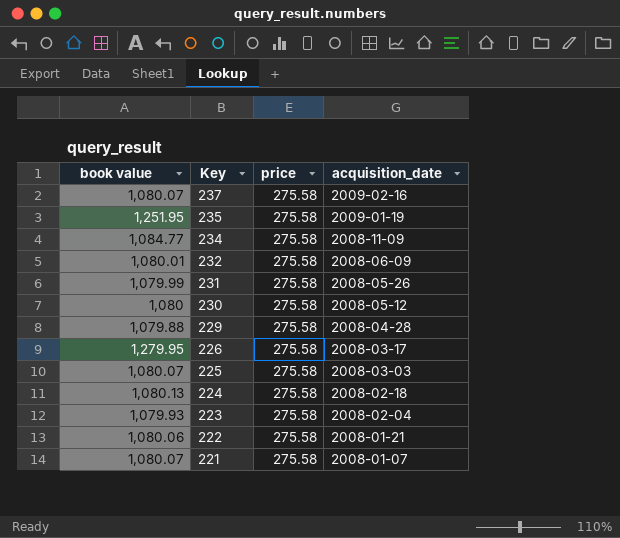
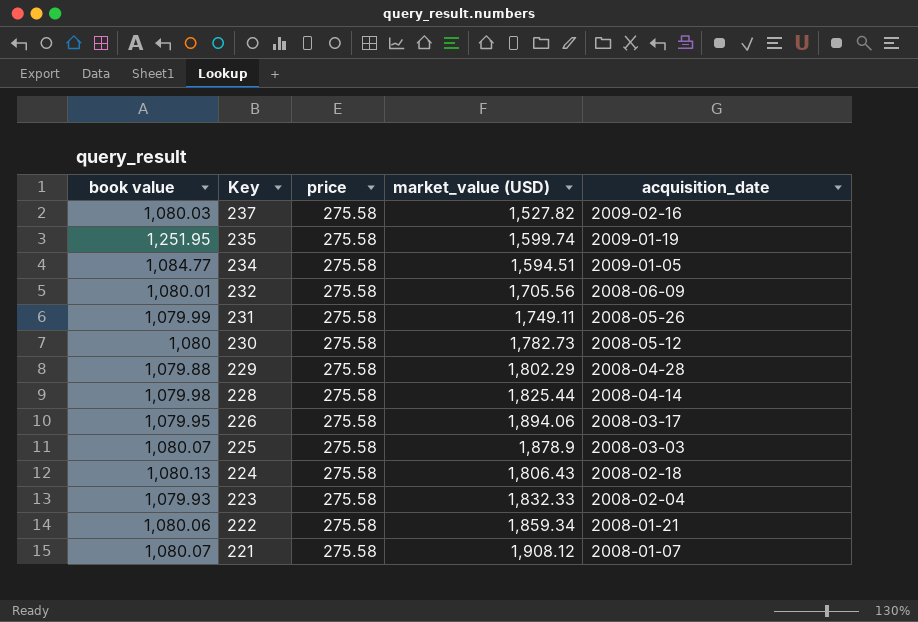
column market_value (USD) | position: none -> 4
237 | book value: 1,080.07 -> 1,080.03
234 | acquisition_date: 2008-11-09 -> 2009-01-05
row 228: none -> 1,079.98 | 275.58 | 1,825.44 | 2008-04-14
226 | book value: 1,279.95 -> 1,079.95

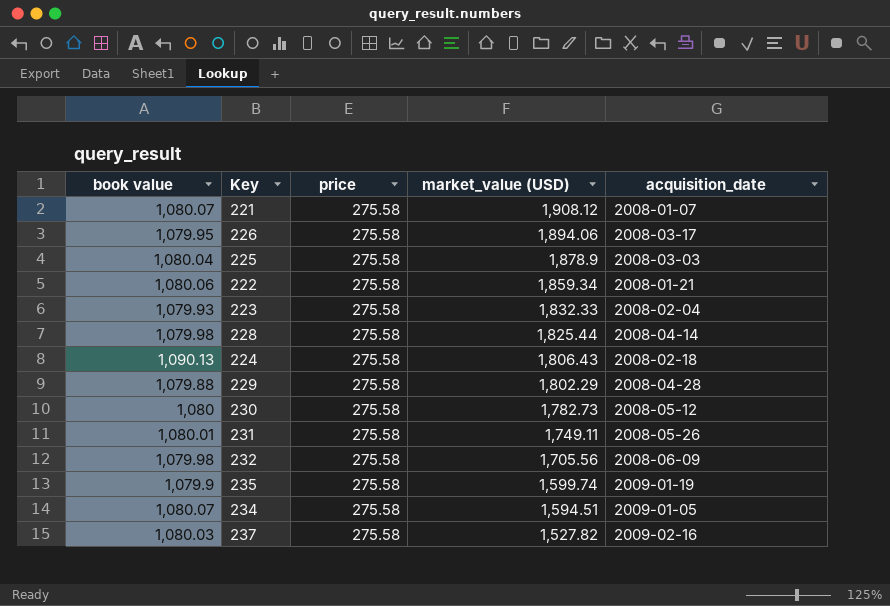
row order: Key descending -> market_value (USD) descending
225 | book value: 1,080.07 -> 1,080.04
224 | book value: 1,080.13 -> 1,090.13
231 | book value: 1,079.99 -> 1,080.01
232 | book value: 1,080.01 -> 1,079.98
235 | book value: 1,251.95 -> 1,079.9
234 | book value: 1,084.77 -> 1,080.07

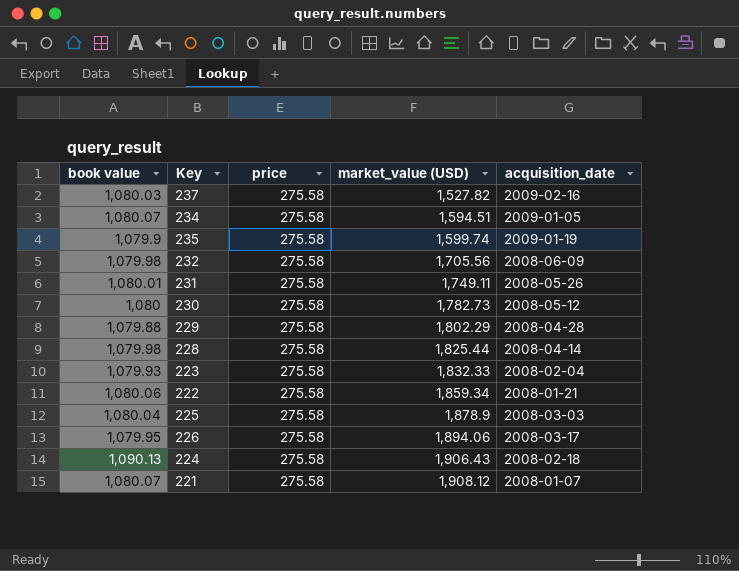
row order: market_value (USD) descending -> market_value (USD) ascending
224 | market_value (USD): 1,806.43 -> 1,906.43

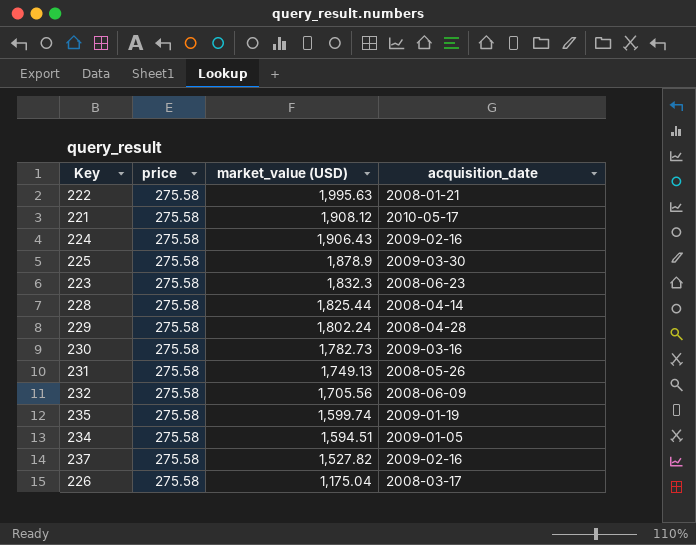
row order: market_value (USD) ascending -> market_value (USD) descending
column book value | position: 1 -> none
222 | market_value (USD): 1,859.34 -> 1,995.63
221 | acquisition_date: 2008-01-07 -> 2010-05-17
224 | acquisition_date: 2008-02-18 -> 2009-02-16
225 | acquisition_date: 2008-03-03 -> 2009-03-30
223 | market_value (USD): 1,832.33 -> 1,832.3
223 | acquisition_date: 2008-02-04 -> 2008-06-23
229 | market_value (USD): 1,802.29 -> 1,802.24
230 | acquisition_date: 2008-05-12 -> 2009-03-16
231 | market_value (USD): 1,749.11 -> 1,749.13
226 | market_value (USD): 1,894.06 -> 1,175.04

